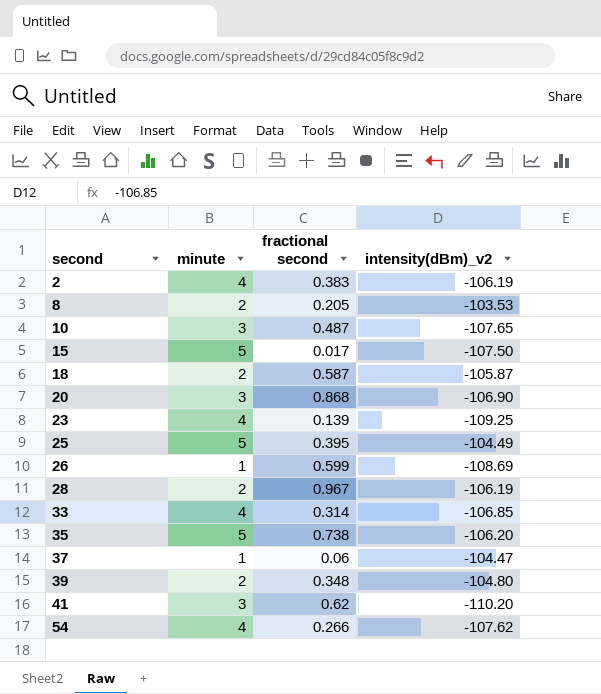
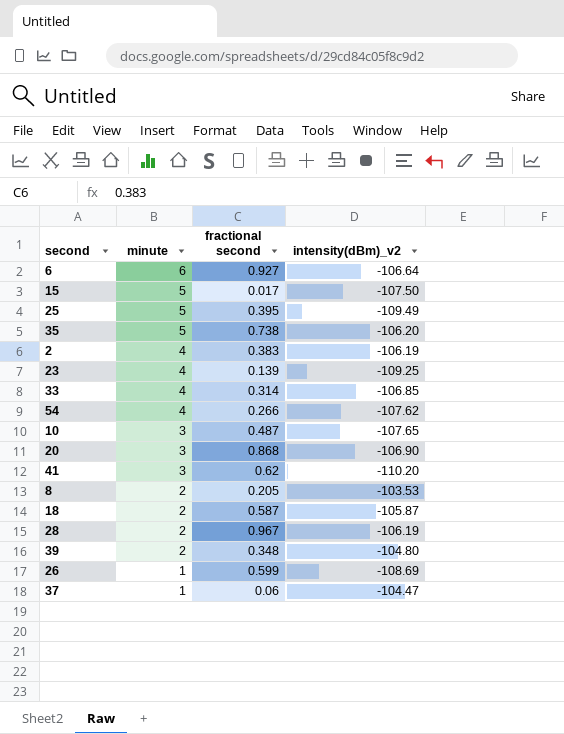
row order: second ascending -> minute descending
row 6: none -> 6 | 0.927 | -106.64
25 | intensity(dBm)_v2: -104.49 -> -109.49

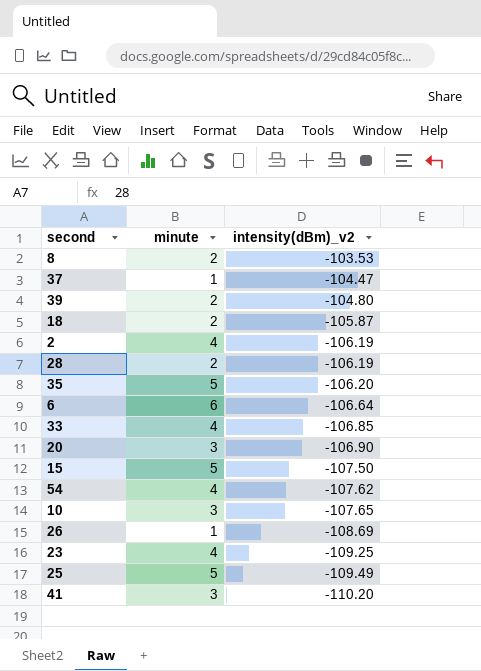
row order: minute descending -> intensity(dBm)_v2 descending
column fractional second | position: 3 -> none

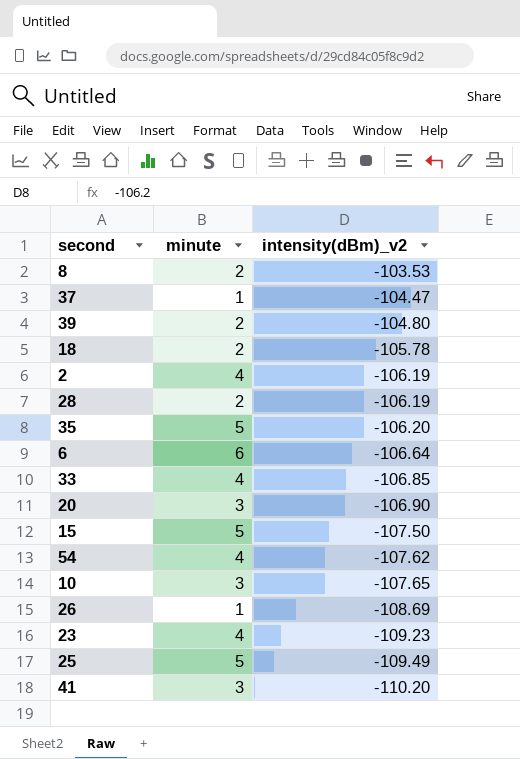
18 | intensity(dBm)_v2: -105.87 -> -105.78
23 | intensity(dBm)_v2: -109.25 -> -109.23

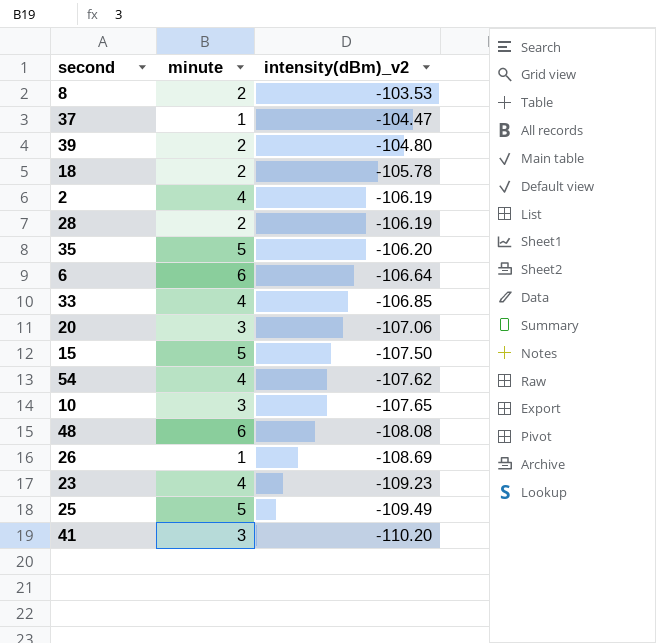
20 | intensity(dBm)_v2: -106.90 -> -107.06
row 48: none -> 6 | -108.08

